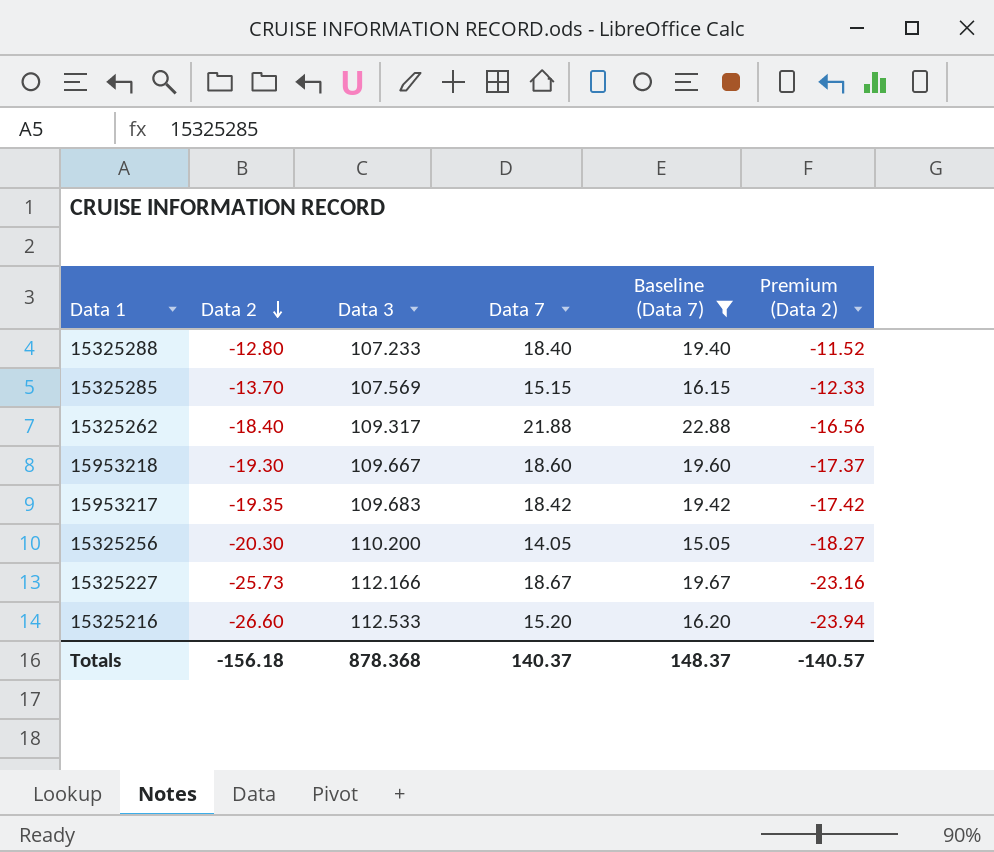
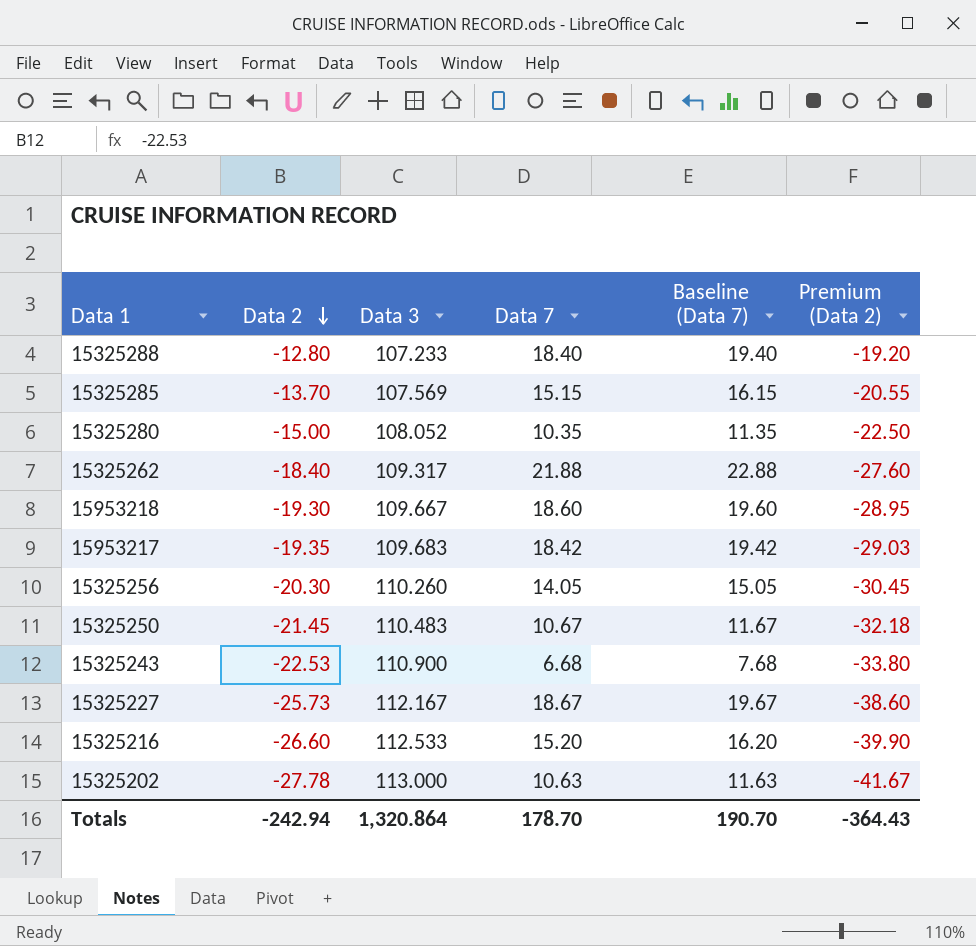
filter: Baseline (Data 7) >= 15.05 -> none
column Premium (Data 2) | formula: [Data 2] * 0.9 -> [Data 2] * 1.5
15325256 | Data 3: 110.200 -> 110.260
15325227 | Data 3: 112.166 -> 112.167
Totals | Data 2: -156.18 -> -242.94
Totals | Data 3: 878.368 -> 1,320.864
Totals | Data 7: 140.37 -> 178.70
Totals | Baseline (Data 7): 148.37 -> 190.70
Totals | Premium (Data 2): -140.57 -> -364.43

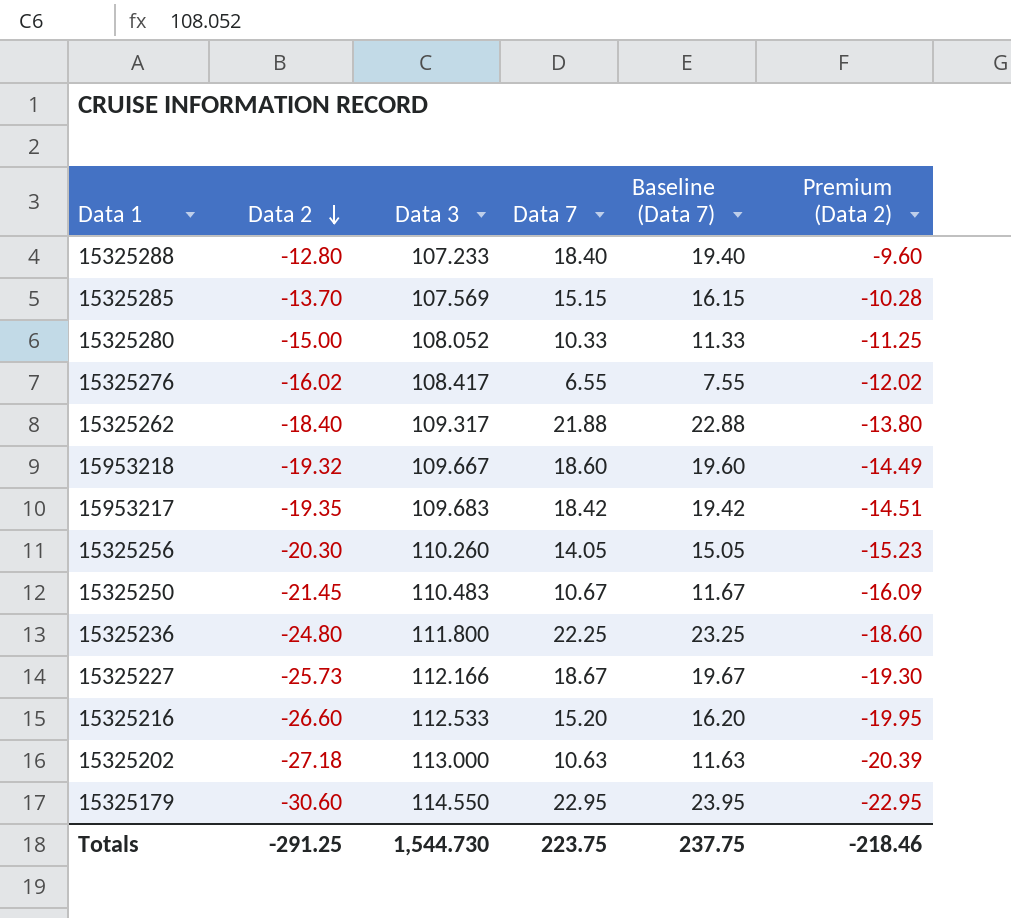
column Premium (Data 2) | formula: [Data 2] * 1.5 -> [Data 2] * 0.75
row 15325243: -22.53 | 110.900 | 6.68 | 7.68 | -33.80 -> none
15325280 | Data 7: 10.35 -> 10.33
15325280 | Baseline (Data 7): 11.35 -> 11.33
row 15325276: none -> -16.02 | 108.417 | 6.55 | 7.55 | -12.02
15953218 | Data 2: -19.30 -> -19.32
row 15325236: none -> -24.80 | 111.800 | 22.25 | 23.25 | -18.60
15325227 | Data 3: 112.167 -> 112.166
15325202 | Data 2: -27.78 -> -27.18
row 15325179: none -> -30.60 | 114.550 | 22.95 | 23.95 | -22.95
Totals | Data 2: -242.94 -> -291.25
Totals | Data 3: 1,320.864 -> 1,544.730
Totals | Data 7: 178.70 -> 223.75
Totals | Baseline (Data 7): 190.70 -> 237.75
Totals | Premium (Data 2): -364.43 -> -218.46

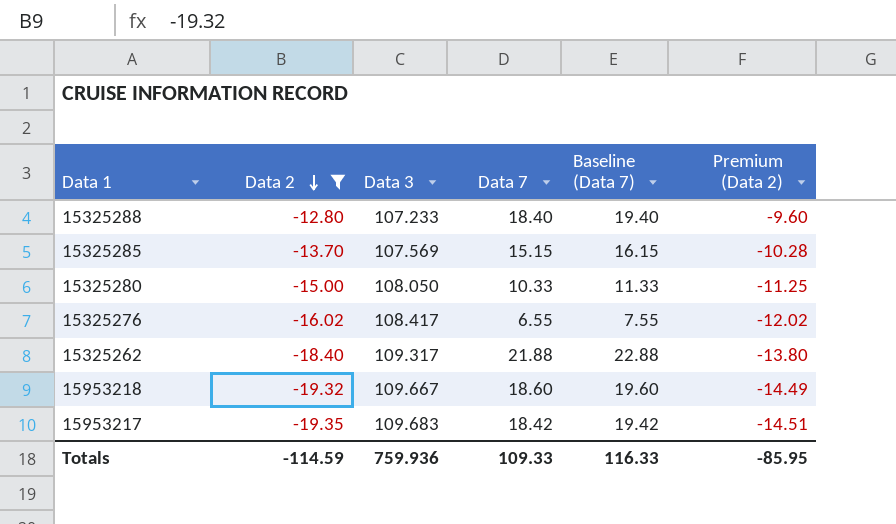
filter: none -> Data 2 >= -19.35
15325280 | Data 3: 108.052 -> 108.050
Totals | Data 2: -291.25 -> -114.59
Totals | Data 3: 1,544.730 -> 759.936
Totals | Data 7: 223.75 -> 109.33
Totals | Baseline (Data 7): 237.75 -> 116.33
Totals | Premium (Data 2): -218.46 -> -85.95

